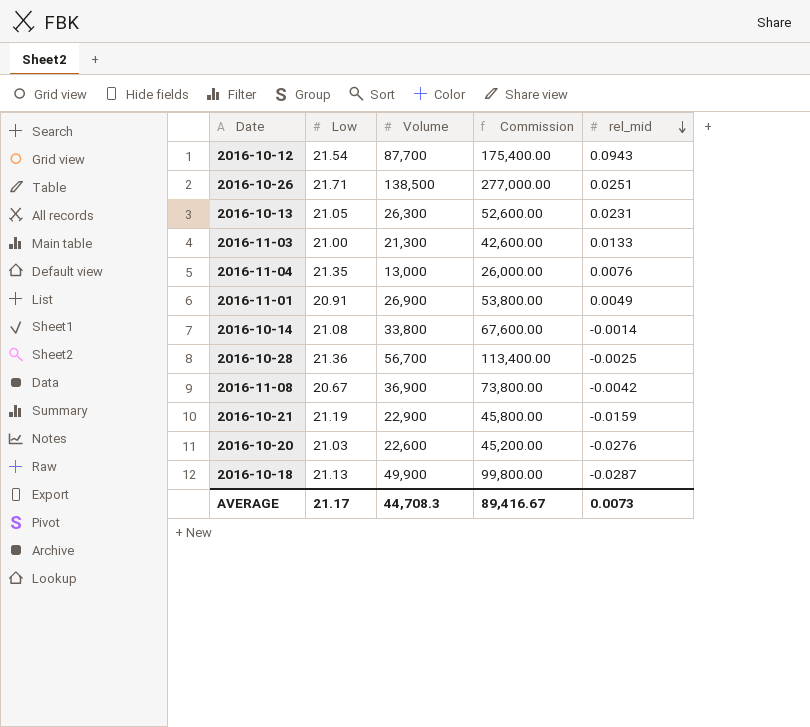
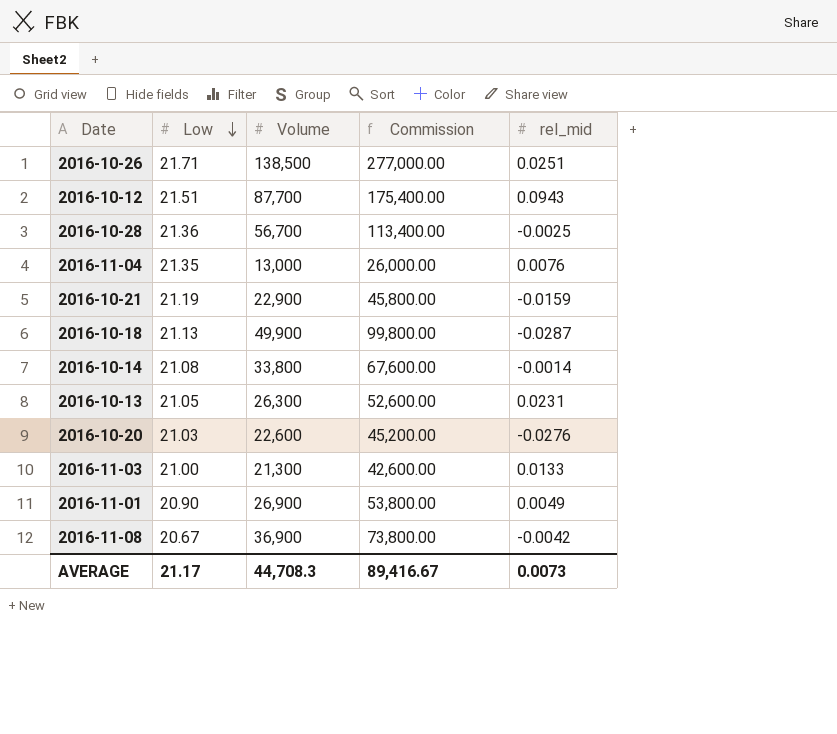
row order: rel_mid descending -> Low descending
2016-10-12 | Low: 21.54 -> 21.51
2016-11-01 | Low: 20.91 -> 20.90

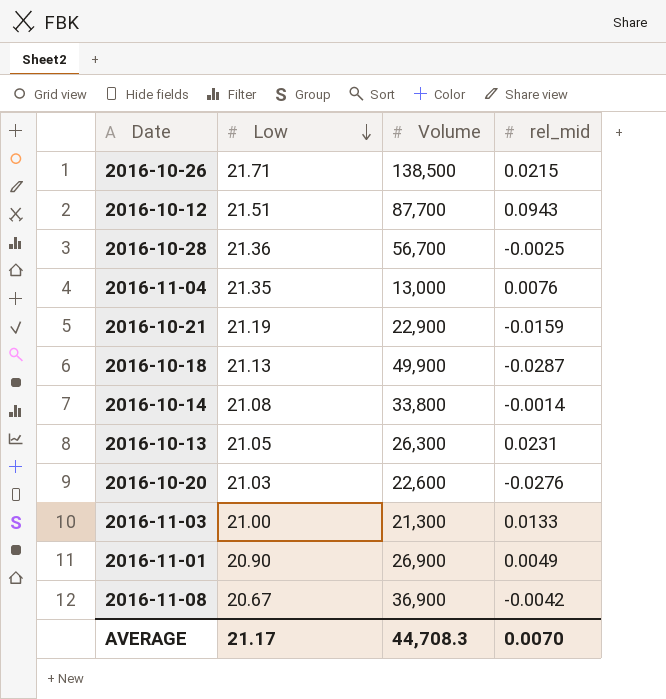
column Commission | formula: [Volume] * 2 -> none
2016-10-26 | rel_mid: 0.0251 -> 0.0215
AVERAGE | rel_mid: 0.0073 -> 0.0070

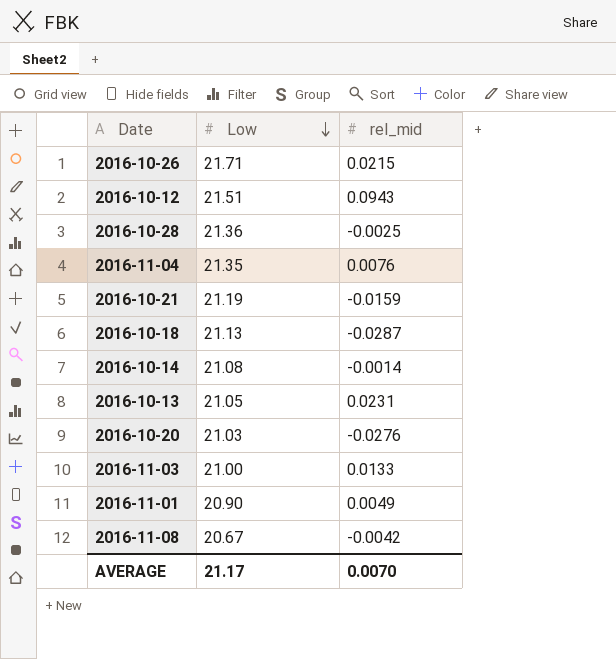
column Volume | position: 3 -> none

